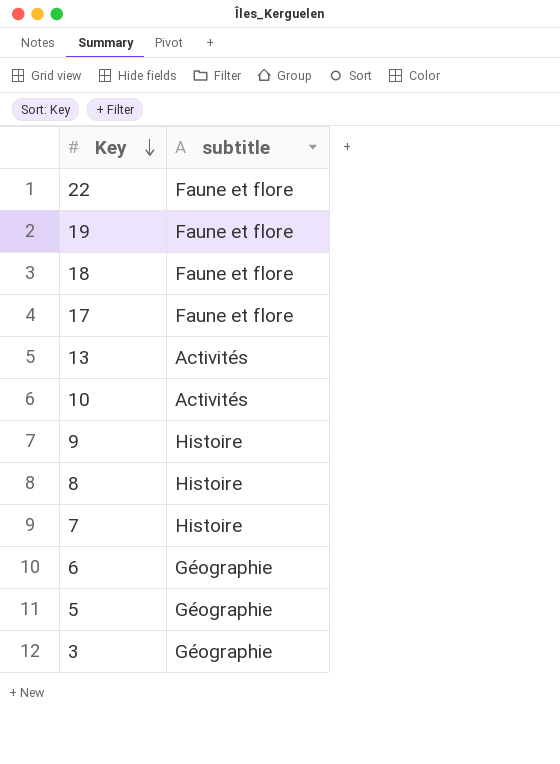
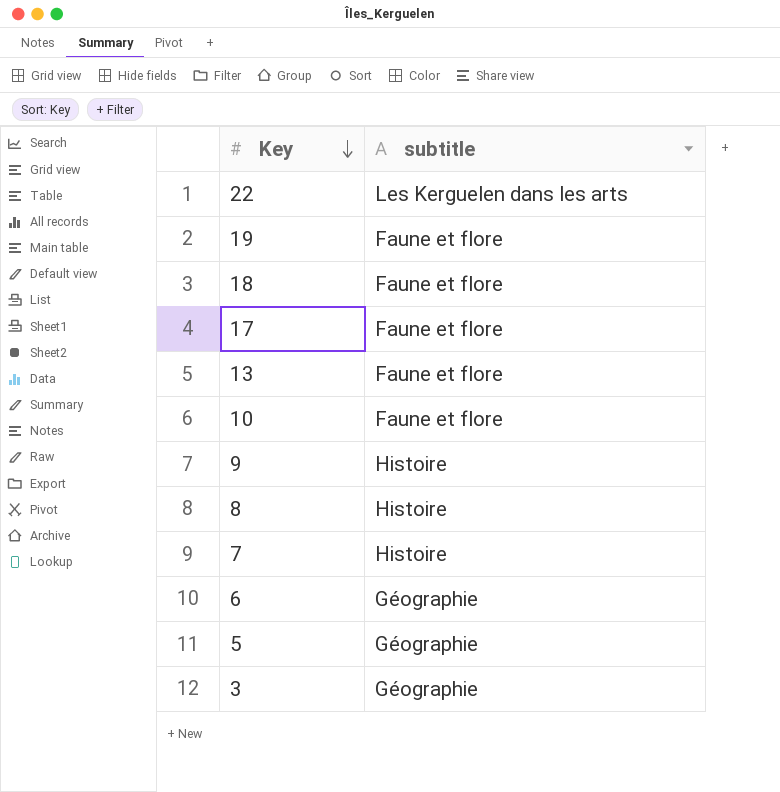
22 | subtitle: Faune et flore -> Les Kerguelen dans les arts
13 | subtitle: Activités -> Faune et flore
10 | subtitle: Activités -> Faune et flore

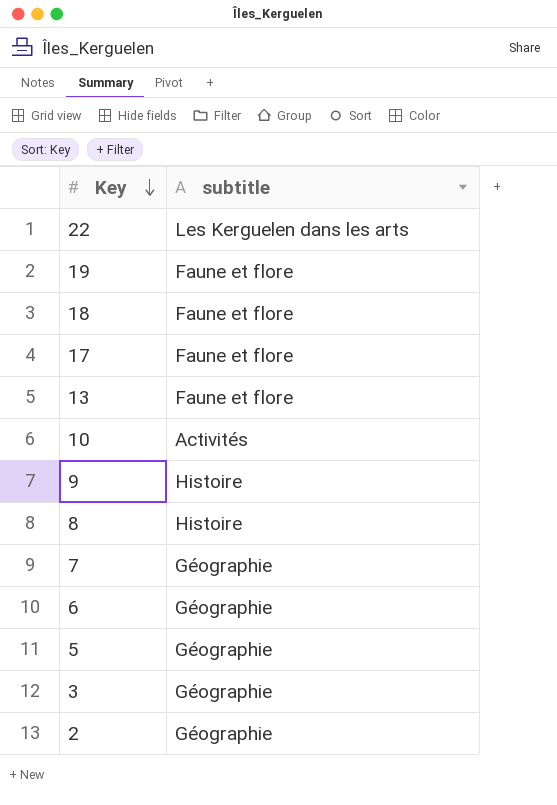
10 | subtitle: Faune et flore -> Activités
7 | subtitle: Histoire -> Géographie
row 2: none -> Géographie

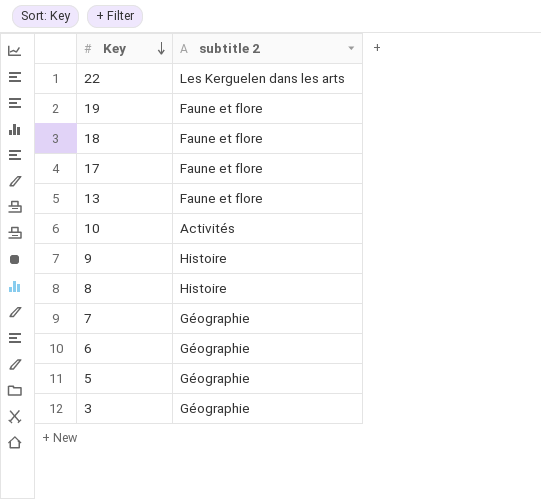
column name: subtitle -> subtitle 2
row 2: Géographie -> none

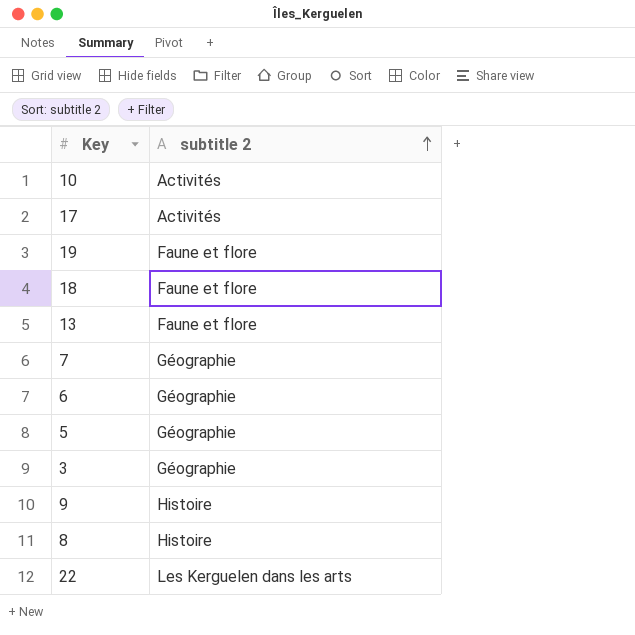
row order: Key descending -> subtitle 2 ascending
17 | subtitle 2: Faune et flore -> Activités

